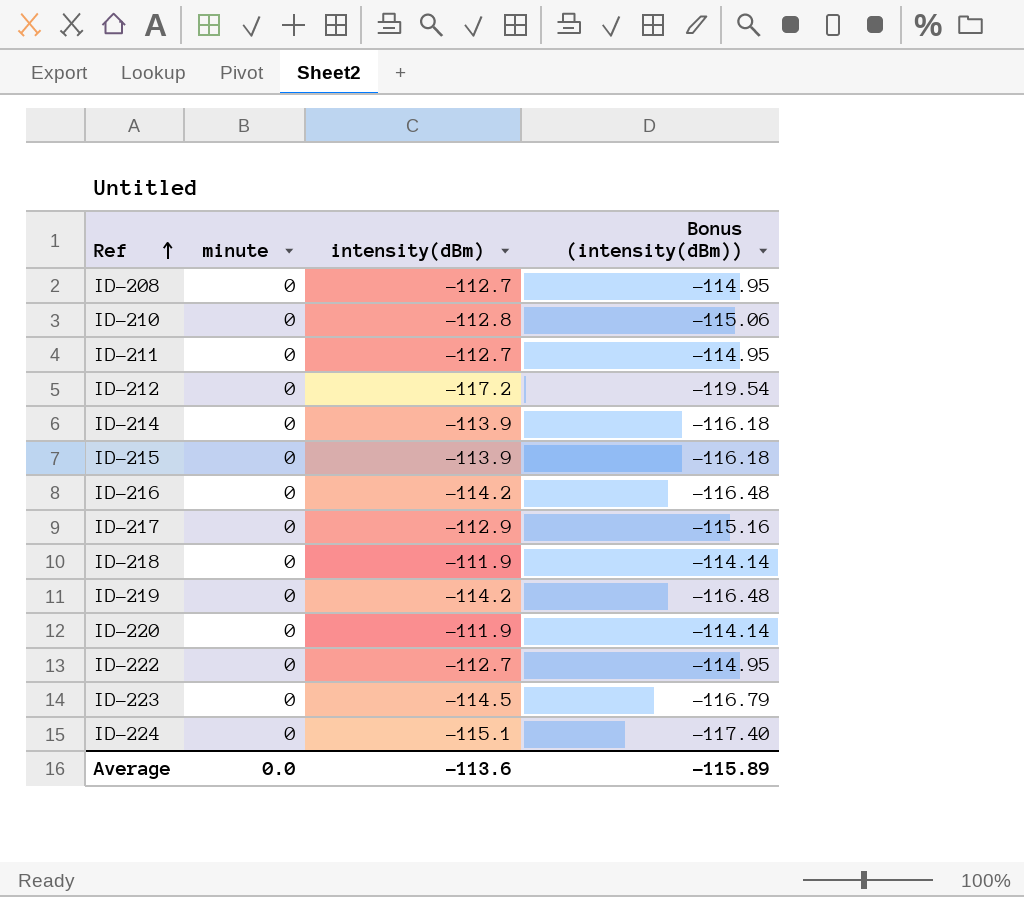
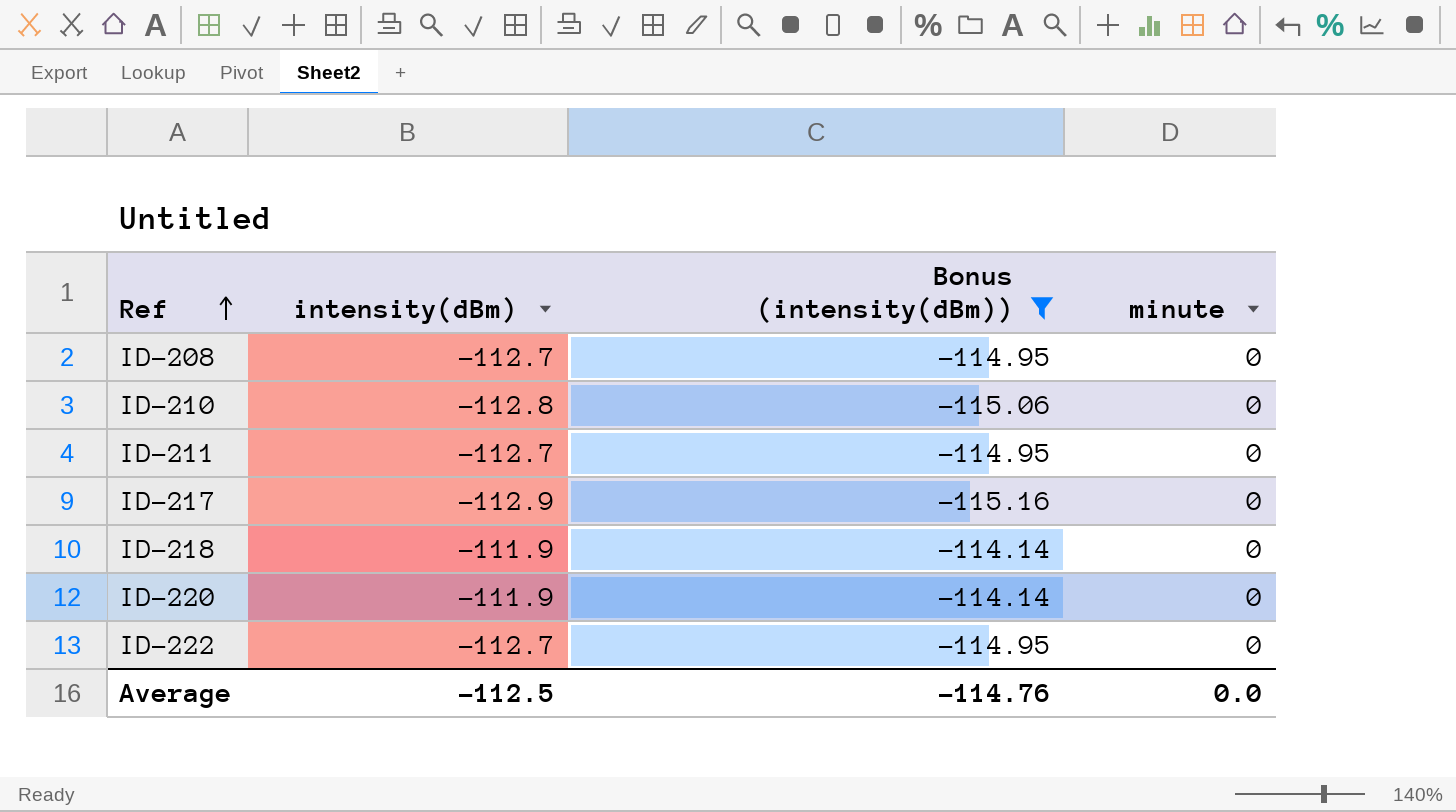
filter: none -> Bonus (intensity(dBm)) >= -115.16
column minute | position: 2 -> 4
Average | intensity(dBm): -113.6 -> -112.5
Average | Bonus (intensity(dBm)): -115.89 -> -114.76

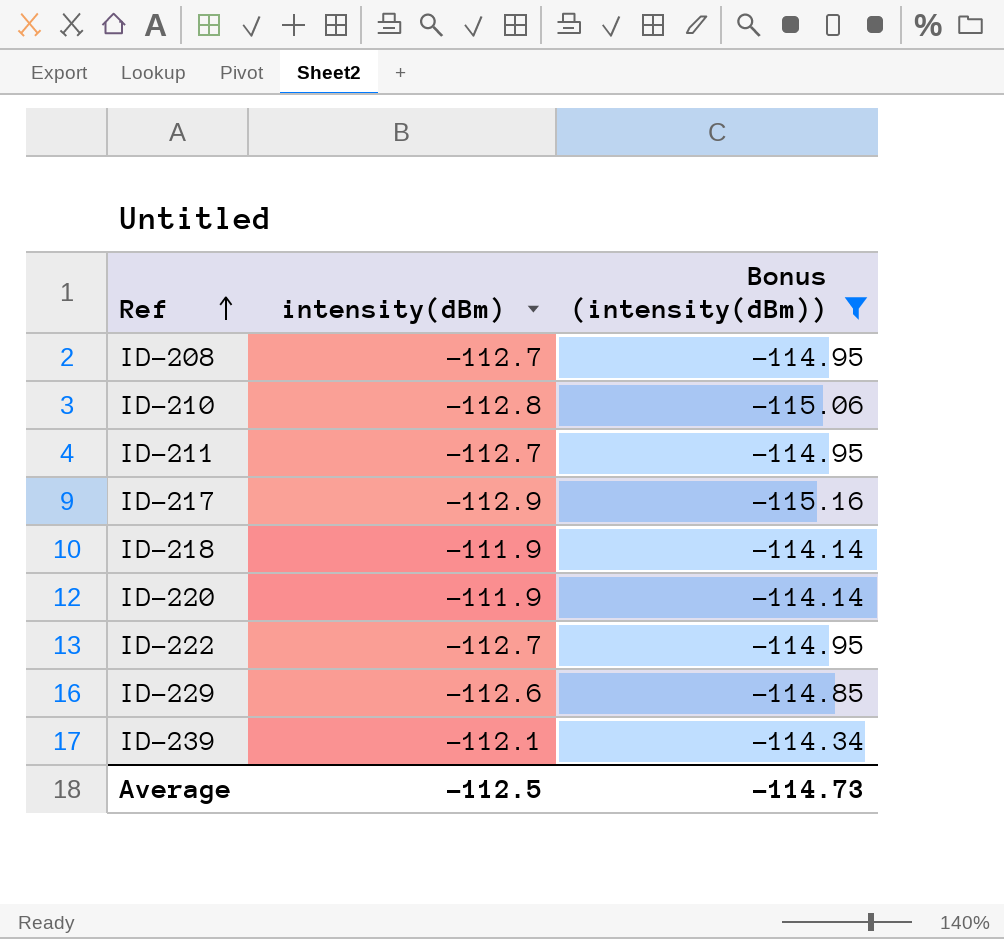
column minute | position: 4 -> none
row ID-229: none -> -112.6 | -114.85
row ID-239: none -> -112.1 | -114.34
Average | Bonus (intensity(dBm)): -114.76 -> -114.73

